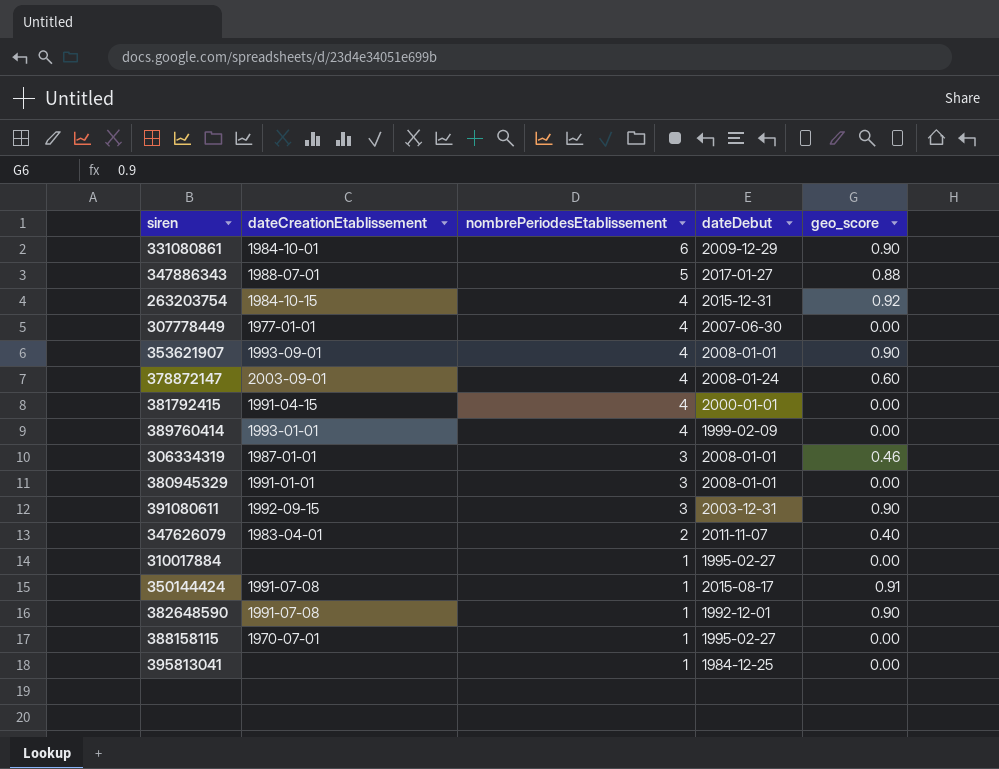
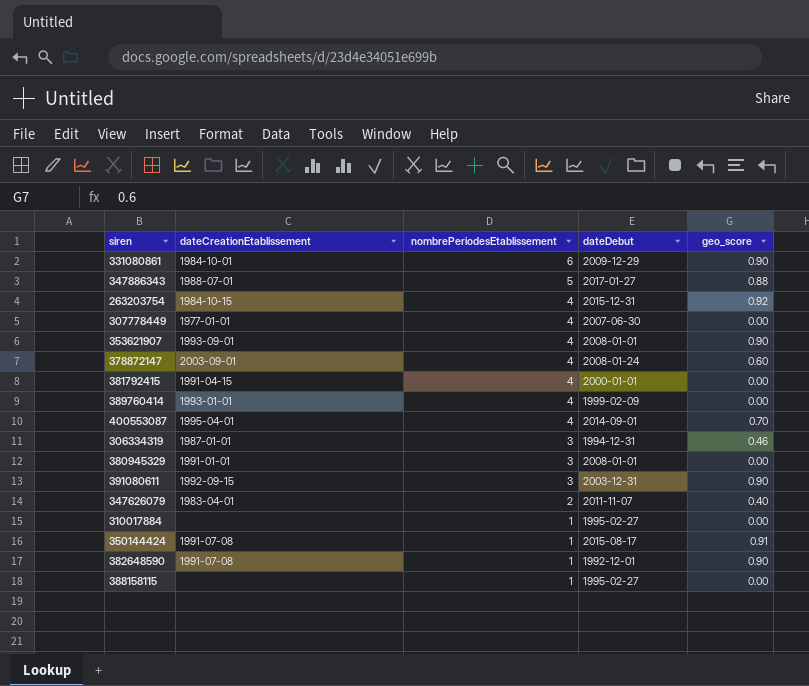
row 395813041: none | 1 | 1984-12-25 | 0.00 -> none
row 400553087: none -> 1995-04-01 | 4 | 2014-09-01 | 0.70
306334319 | dateDebut: 2008-01-01 -> 1994-12-31
388158115 | dateCreationEtablissement: 1970-07-01 -> none

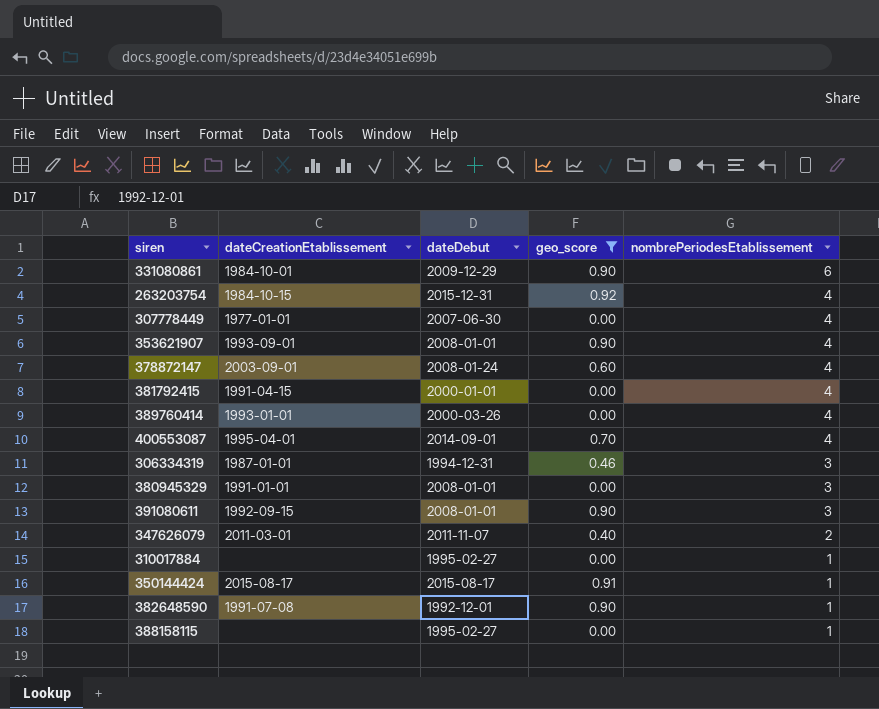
filter: none -> geo_score != 0.88
column nombrePeriodesEtablissement | position: 3 -> 5
389760414 | dateDebut: 1999-02-09 -> 2000-03-26
391080611 | dateDebut: 2003-12-31 -> 2008-01-01
347626079 | dateCreationEtablissement: 1983-04-01 -> 2011-03-01
350144424 | dateCreationEtablissement: 1991-07-08 -> 2015-08-17

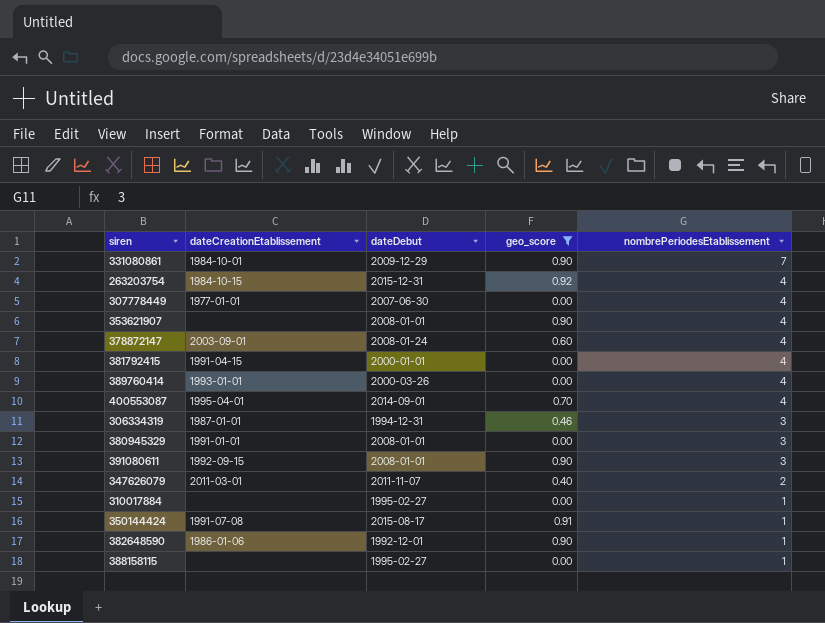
331080861 | nombrePeriodesEtablissement: 6 -> 7
353621907 | dateCreationEtablissement: 1993-09-01 -> none
350144424 | dateCreationEtablissement: 2015-08-17 -> 1991-07-08
382648590 | dateCreationEtablissement: 1991-07-08 -> 1986-01-06

